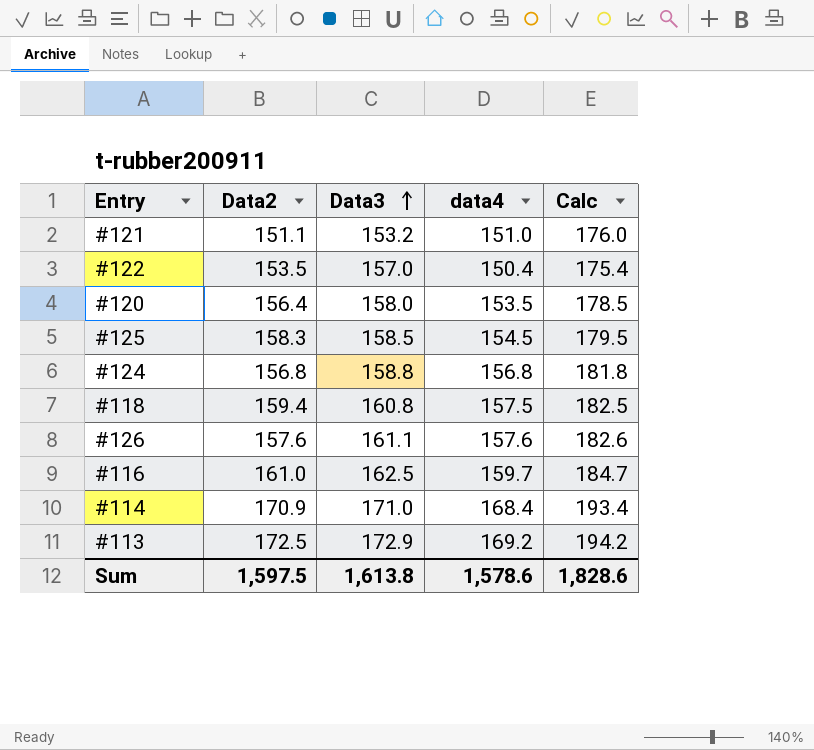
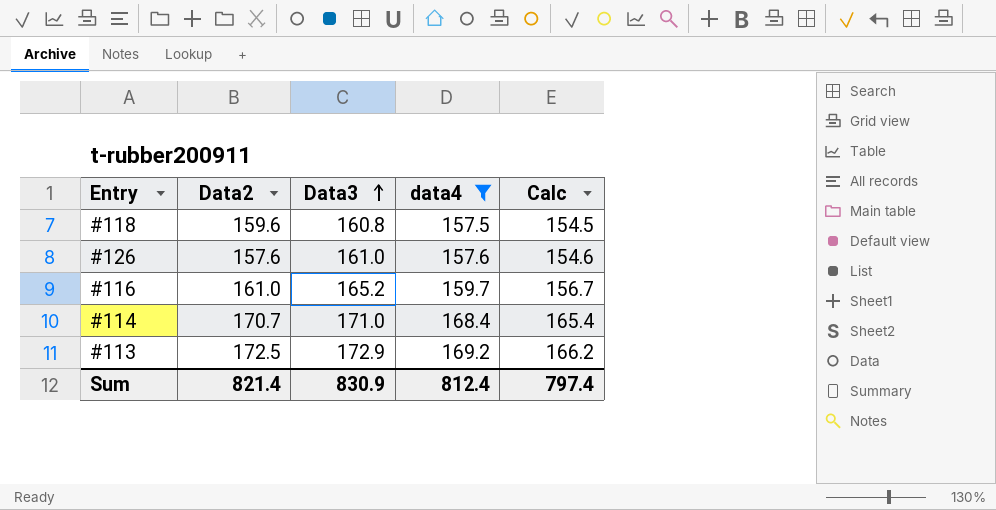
filter: none -> data4 >= 157.5
column Calc | formula: [data4] + 25 -> [data4] - 3
#118 | Data2: 159.4 -> 159.6
#126 | Data3: 161.1 -> 161.0
#116 | Data3: 162.5 -> 165.2
#114 | Data2: 170.9 -> 170.7
Sum | Data2: 1,597.5 -> 821.4
Sum | Data3: 1,613.8 -> 830.9
Sum | data4: 1,578.6 -> 812.4
Sum | Calc: 1,828.6 -> 797.4

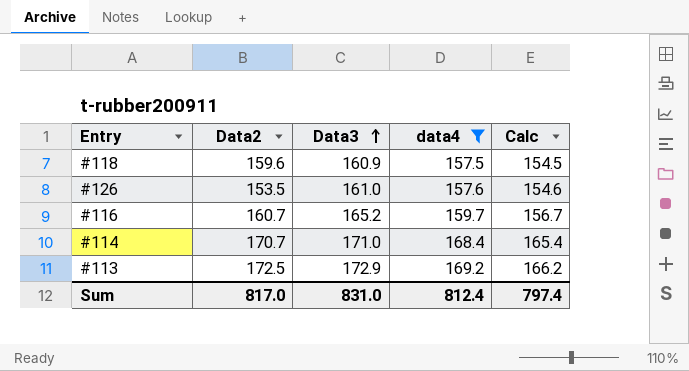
#118 | Data3: 160.8 -> 160.9
#126 | Data2: 157.6 -> 153.5
#116 | Data2: 161.0 -> 160.7
Sum | Data2: 821.4 -> 817.0
Sum | Data3: 830.9 -> 831.0

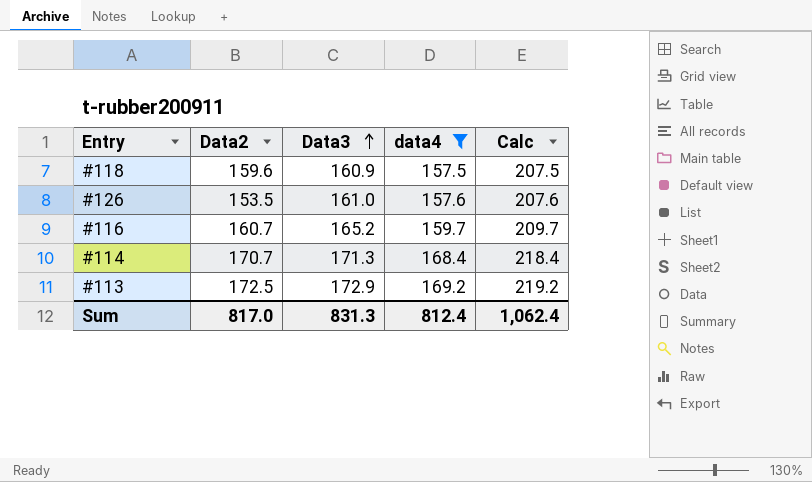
column Calc | formula: [data4] - 3 -> [data4] + 50
#114 | Data3: 171.0 -> 171.3
Sum | Data3: 831.0 -> 831.3
Sum | Calc: 797.4 -> 1,062.4

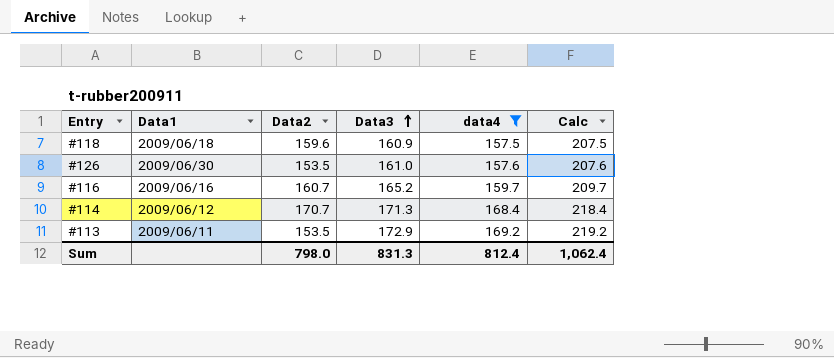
column Data1 | position: none -> 2
#113 | Data2: 172.5 -> 153.5
Sum | Data2: 817.0 -> 798.0

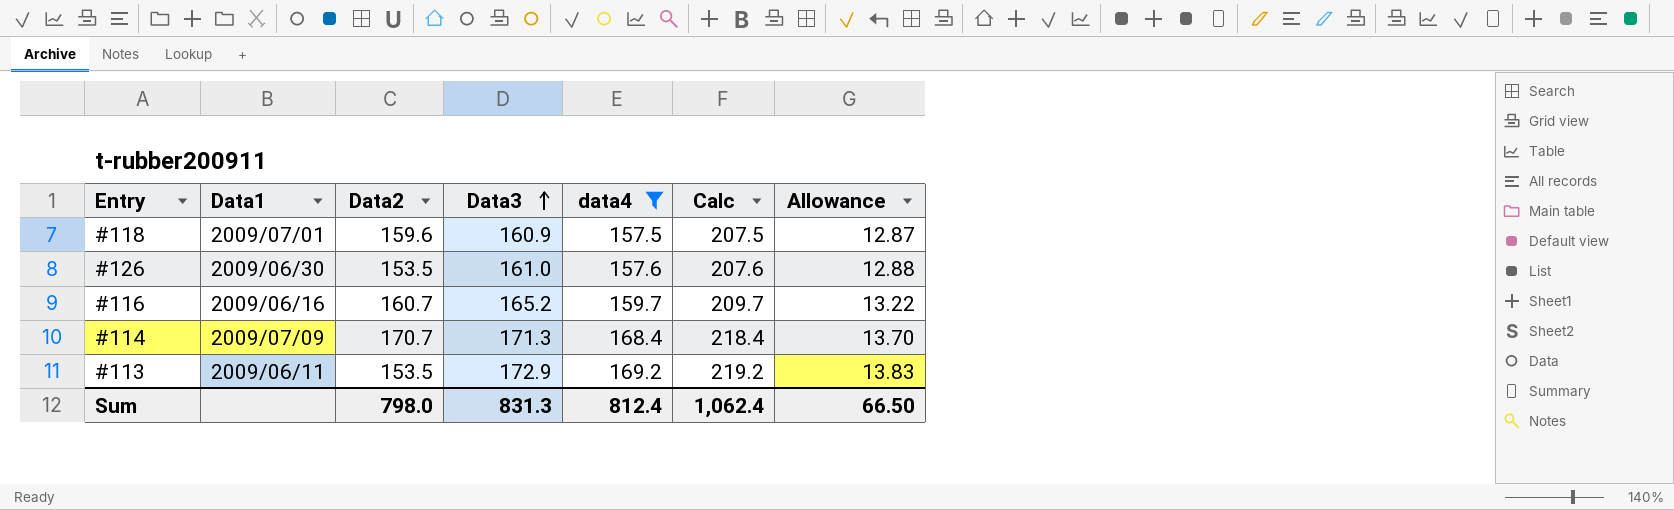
column Allowance | formula: none -> [Data3] * 0.08
#118 | Data1: 2009/06/18 -> 2009/07/01
#114 | Data1: 2009/06/12 -> 2009/07/09

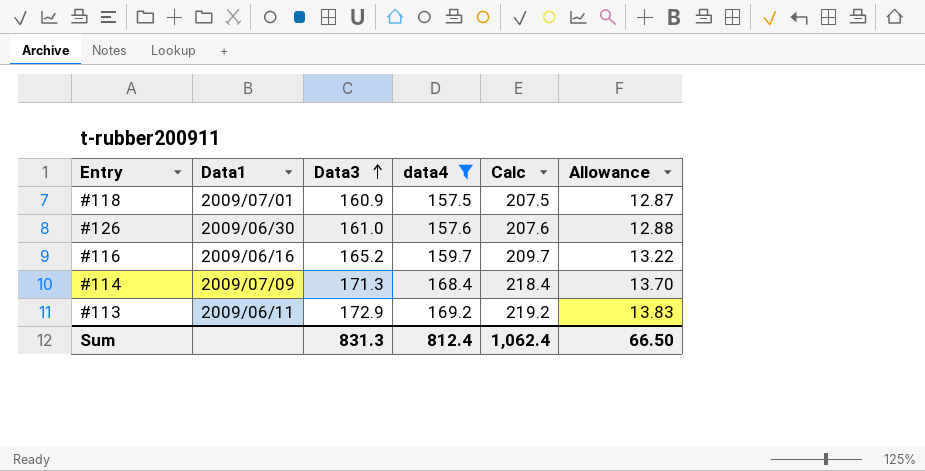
column Data2 | position: 3 -> none

